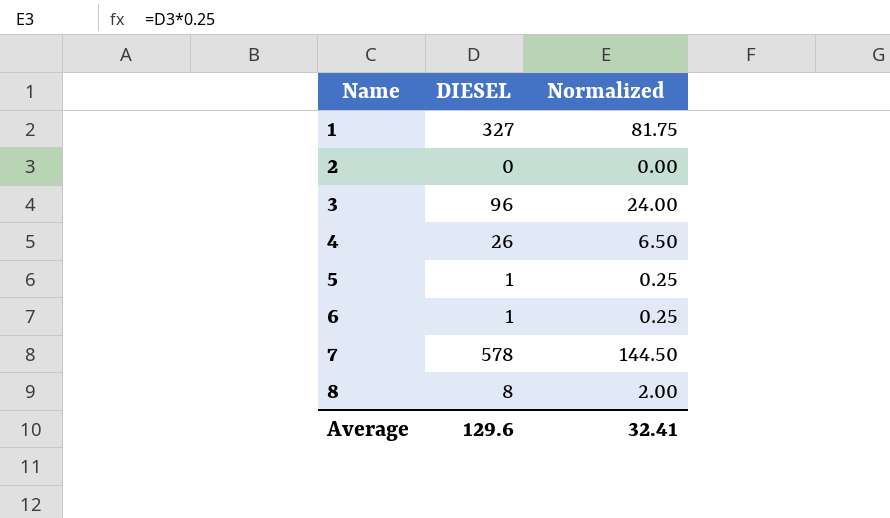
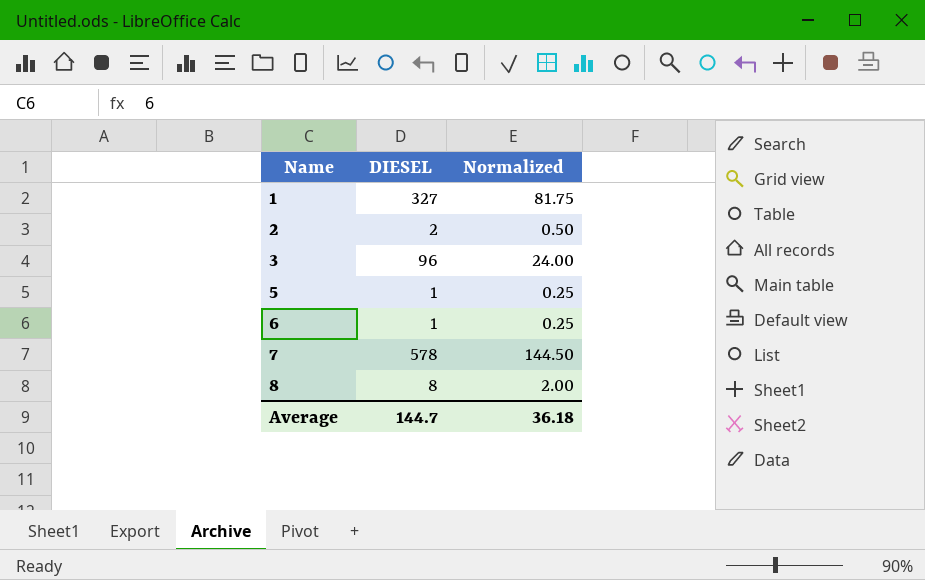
row 4: 26 | 6.50 -> none
2 | DIESEL: 0 -> 2
2 | Normalized: 0.00 -> 0.50
Average | DIESEL: 129.6 -> 144.7
Average | Normalized: 32.41 -> 36.18

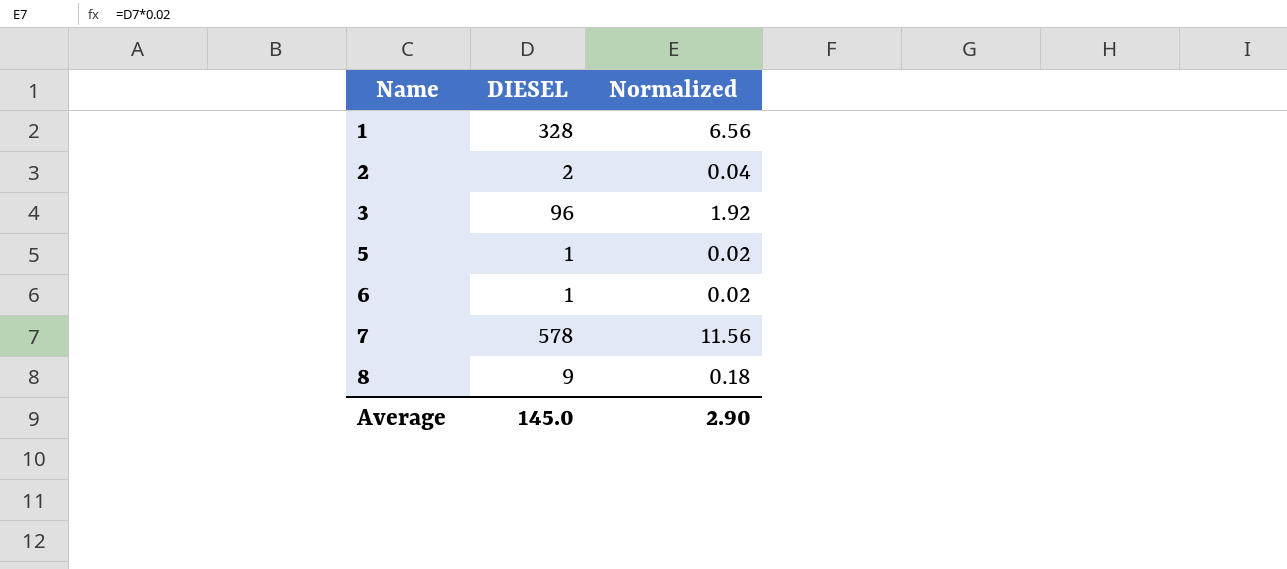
column Normalized | formula: [DIESEL] * 0.25 -> [DIESEL] * 0.02
1 | DIESEL: 327 -> 328
8 | DIESEL: 8 -> 9
Average | DIESEL: 144.7 -> 145.0
Average | Normalized: 36.18 -> 2.90

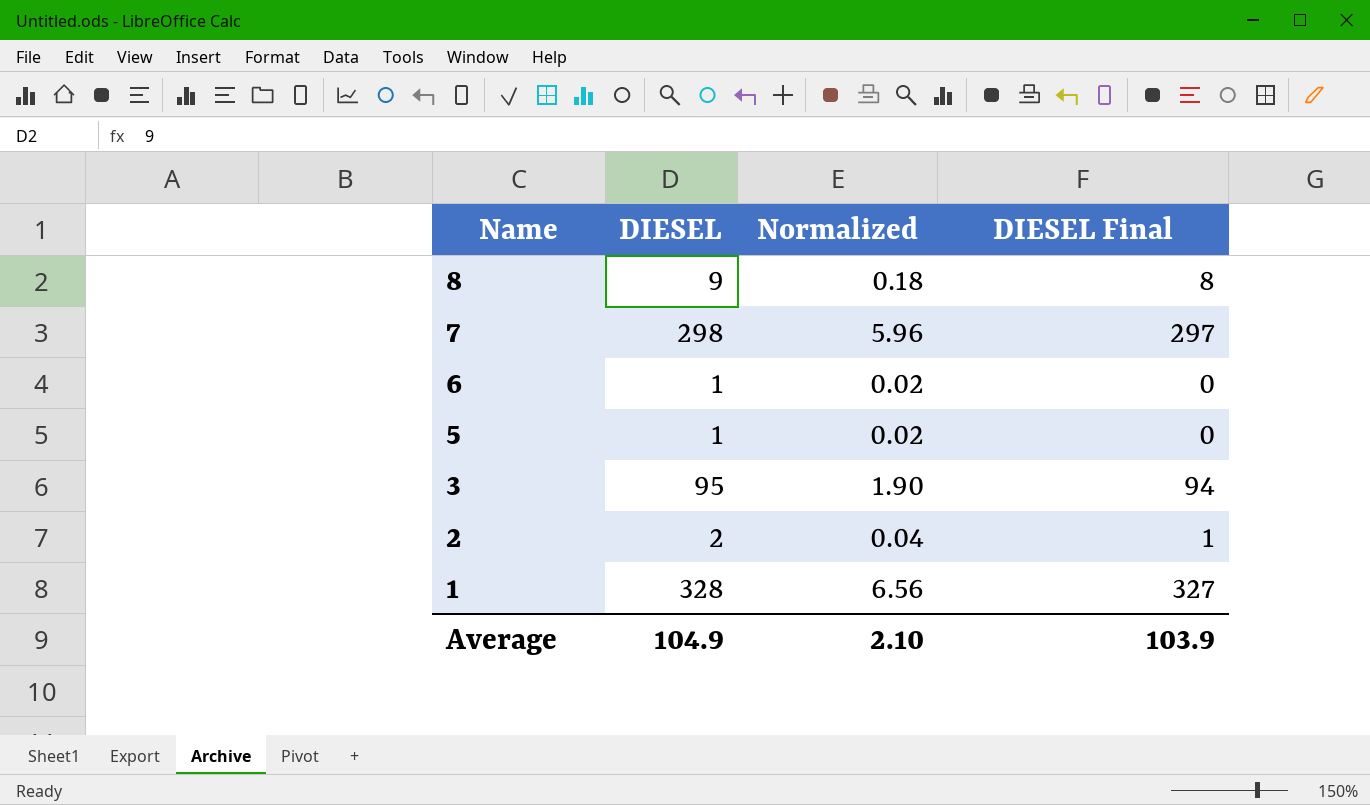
row order: Name ascending -> Name descending
column DIESEL Final | formula: none -> [DIESEL] - 1
7 | DIESEL: 578 -> 298
7 | Normalized: 11.56 -> 5.96
3 | DIESEL: 96 -> 95
3 | Normalized: 1.92 -> 1.90
Average | DIESEL: 145.0 -> 104.9
Average | Normalized: 2.90 -> 2.10

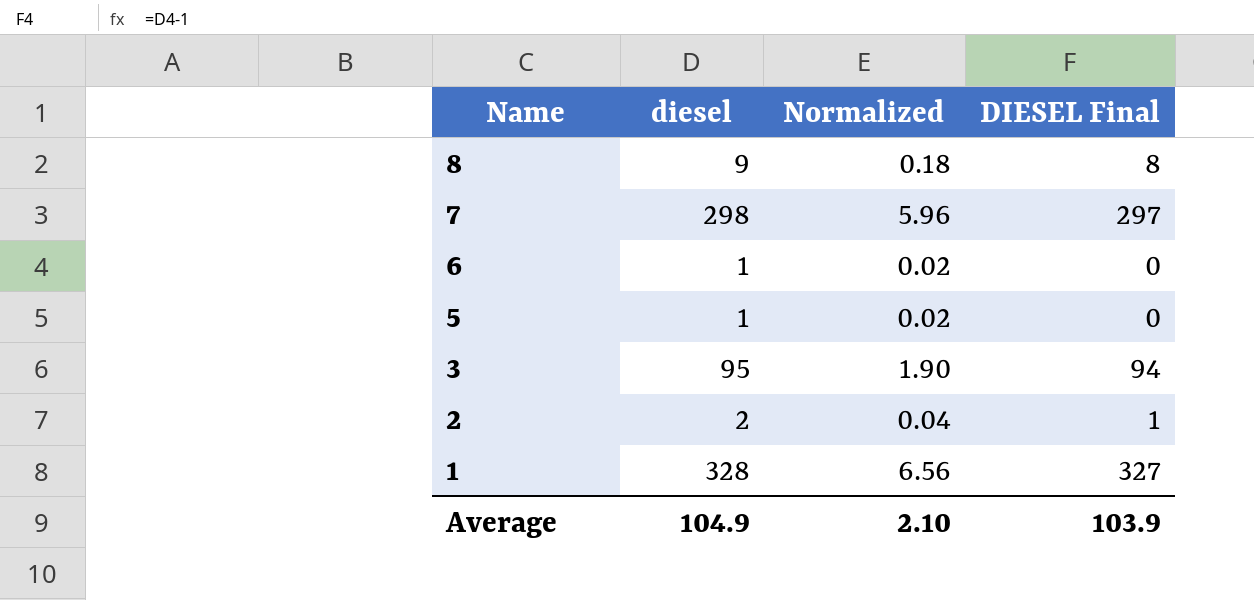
column name: DIESEL -> diesel

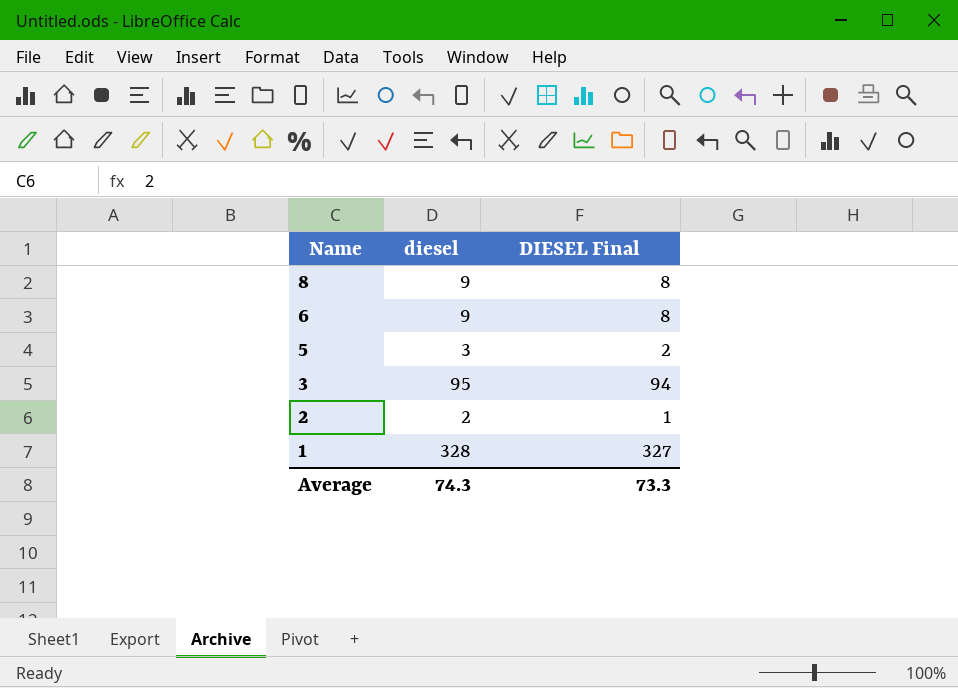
column Normalized | formula: [diesel] * 0.02 -> none
row 7: 298 | 5.96 | 297 -> none
6 | diesel: 1 -> 9
6 | DIESEL Final: 0 -> 8
5 | diesel: 1 -> 3
5 | DIESEL Final: 0 -> 2
Average | diesel: 104.9 -> 74.3
Average | DIESEL Final: 103.9 -> 73.3

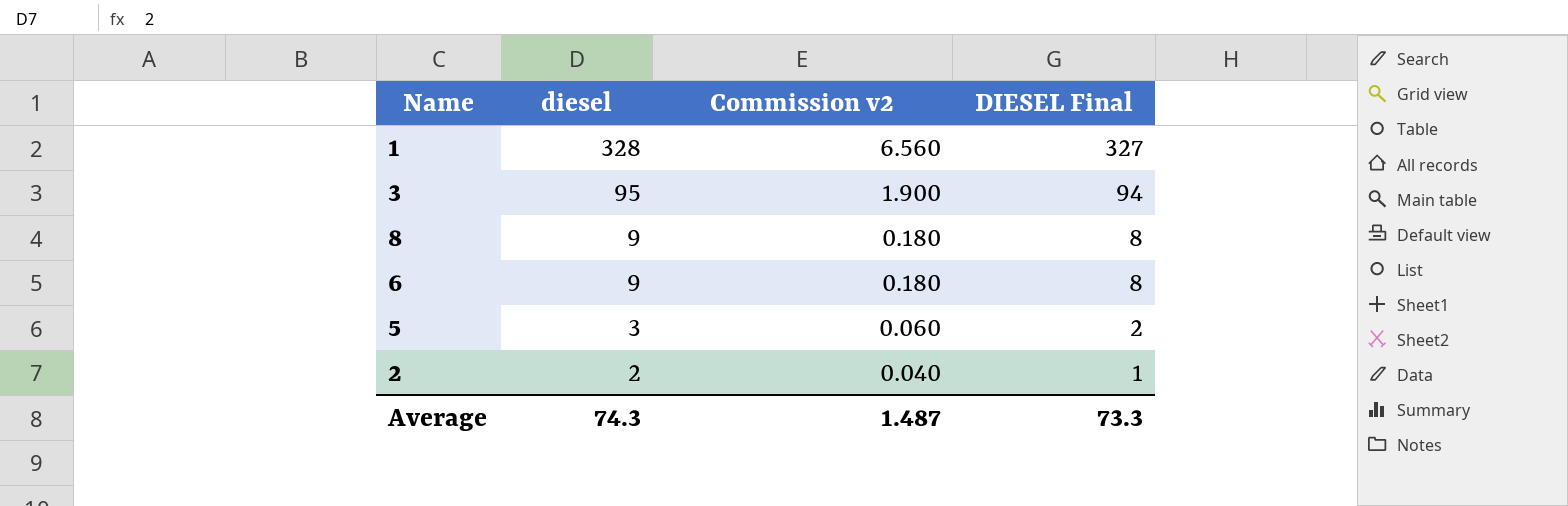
row order: Name descending -> diesel descending
column Commission v2 | formula: none -> [diesel] * 0.02

